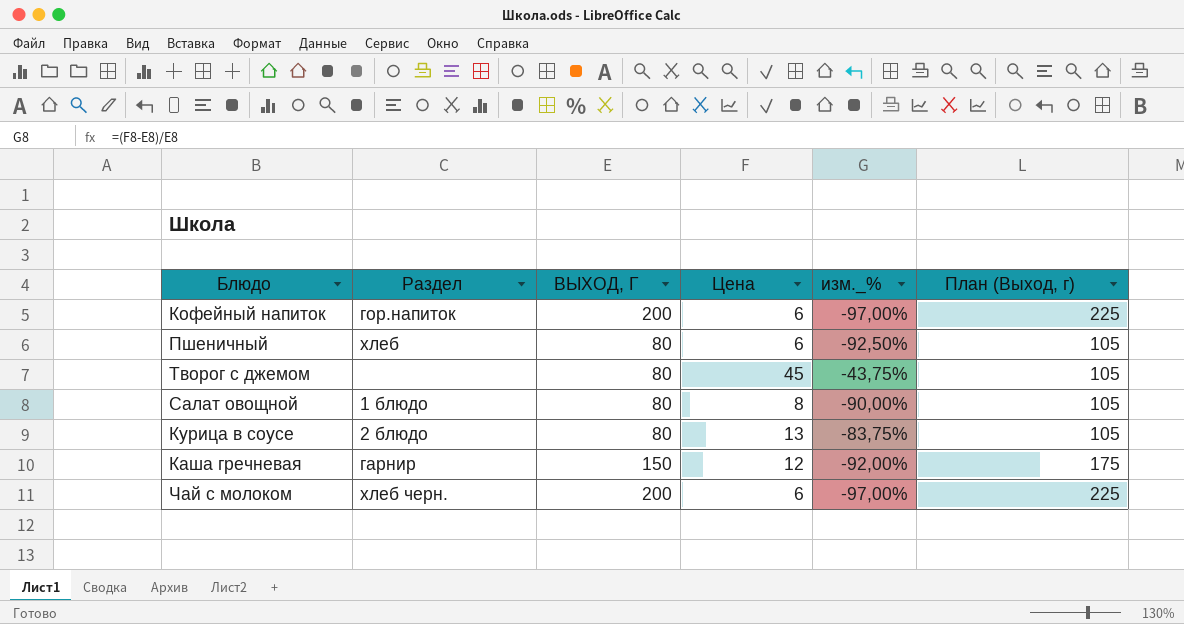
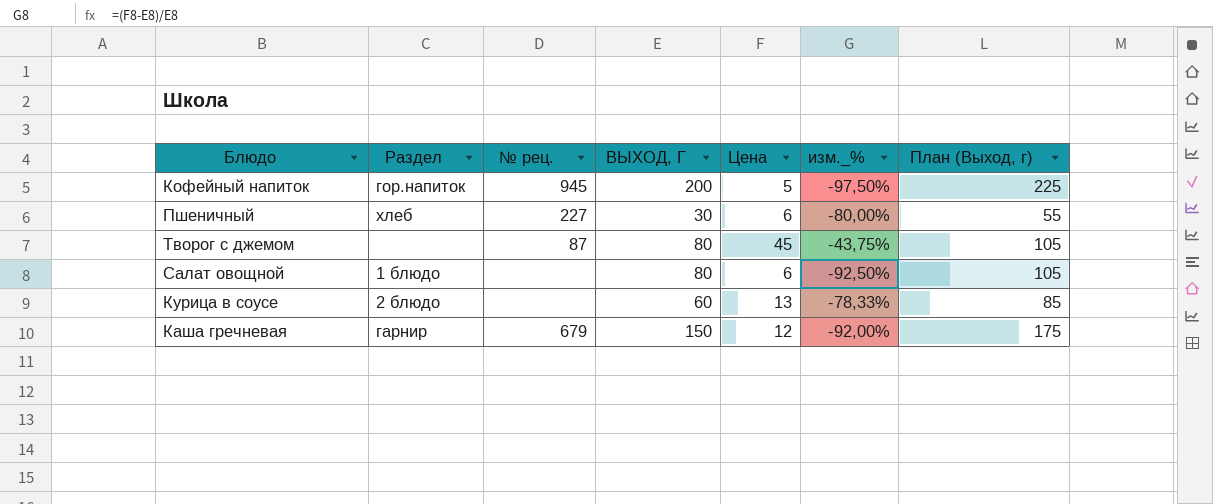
column № рец. | position: none -> 3
row Чай с молоком: хлеб черн. | 200 | 6 | -97,00% | 225 -> none
Кофейный напиток | Цена: 6 -> 5
Кофейный напиток | изм._%: -97,00% -> -97,50%
Пшеничный | ВЫХОД, Г: 80 -> 30
Пшеничный | изм._%: -92,50% -> -80,00%
Пшеничный | План (Выход, г): 105 -> 55
Салат овощной | Цена: 8 -> 6
Салат овощной | изм._%: -90,00% -> -92,50%
Курица в соусе | ВЫХОД, Г: 80 -> 60
Курица в соусе | изм._%: -83,75% -> -78,33%
Курица в соусе | План (Выход, г): 105 -> 85

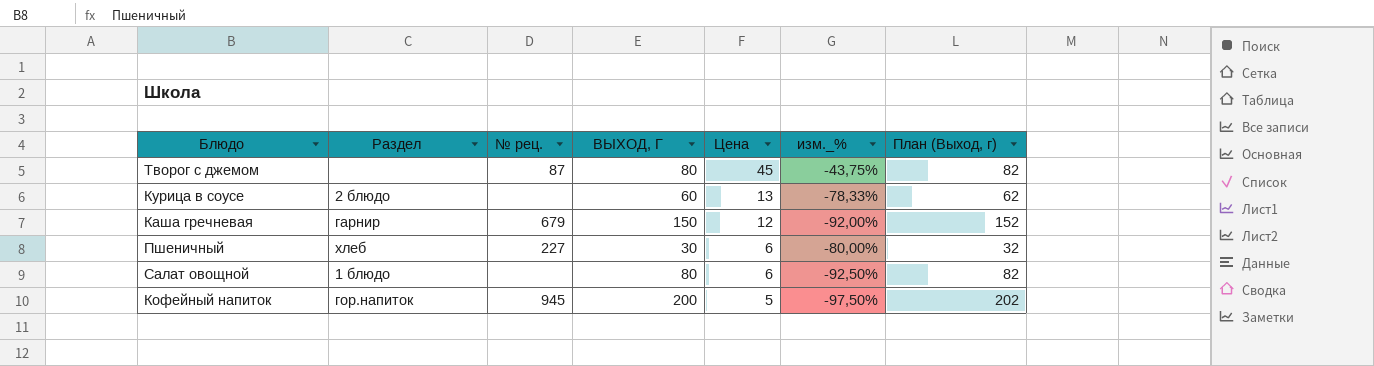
row order: none -> Цена descending
column План (Выход, г) | formula: [ВЫХОД, Г] + 25 -> [ВЫХОД, Г] + 2

